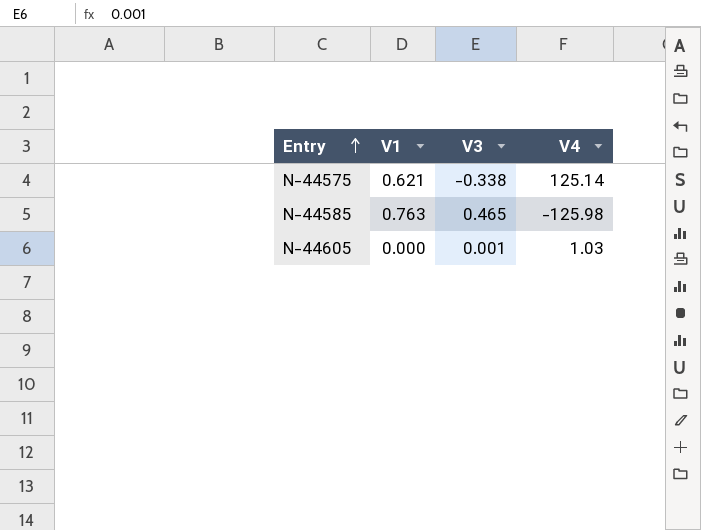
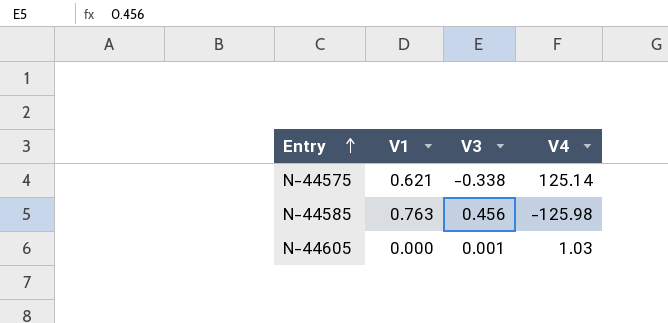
N-44585 | V3: 0.465 -> 0.456

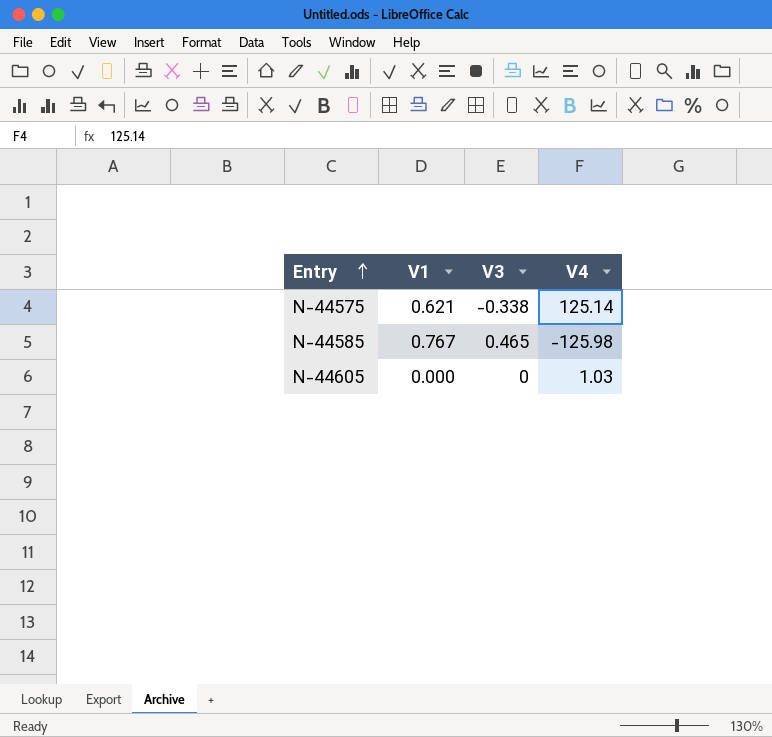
N-44585 | V1: 0.763 -> 0.767
N-44585 | V3: 0.456 -> 0.465
N-44605 | V3: 0.001 -> 0

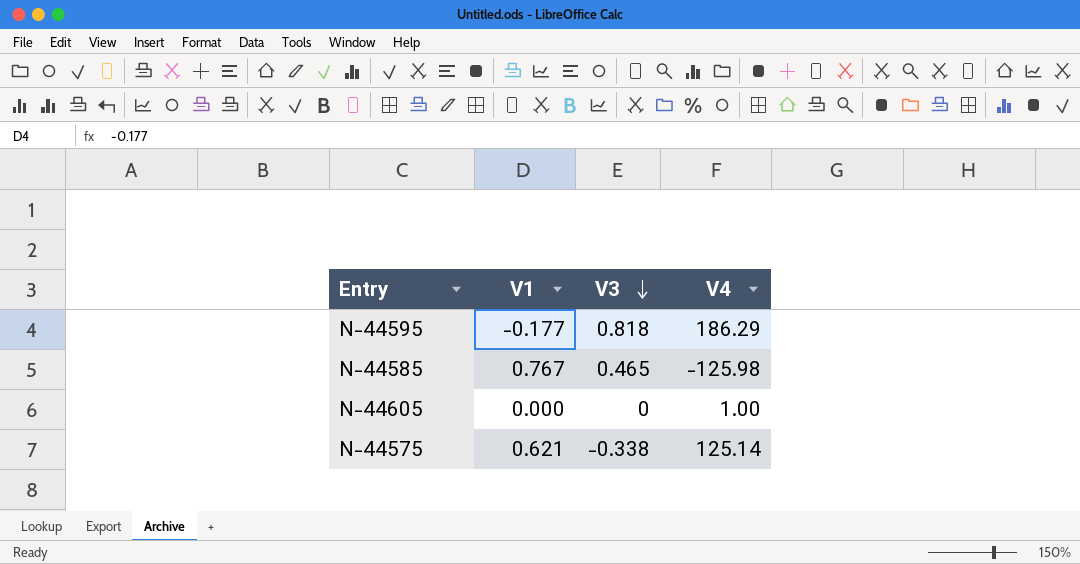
row order: Entry ascending -> V3 descending
row N-44595: none -> -0.177 | 0.818 | 186.29
N-44605 | V4: 1.03 -> 1.00

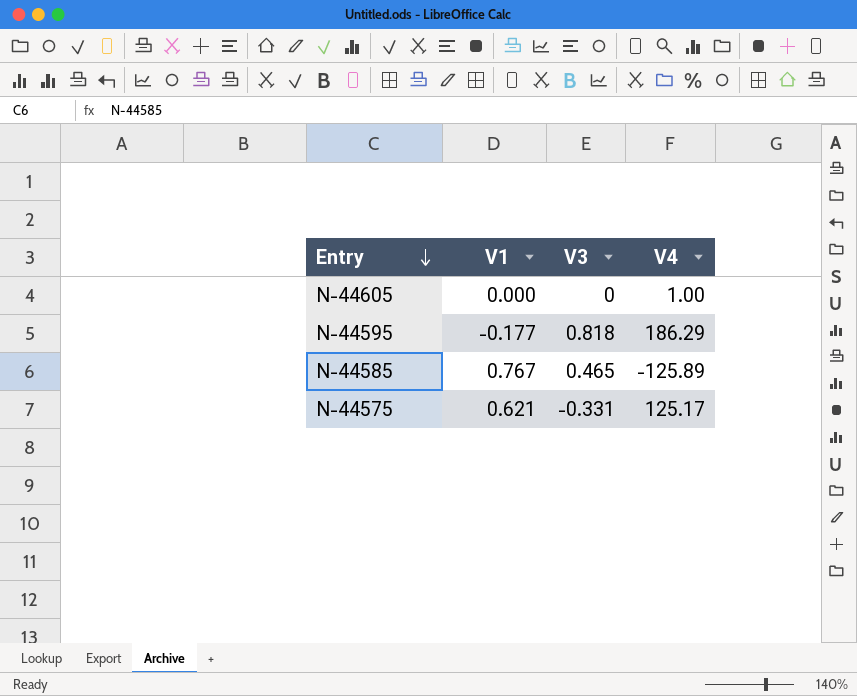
row order: V3 descending -> Entry descending
N-44585 | V4: -125.98 -> -125.89
N-44575 | V3: -0.338 -> -0.331
N-44575 | V4: 125.14 -> 125.17

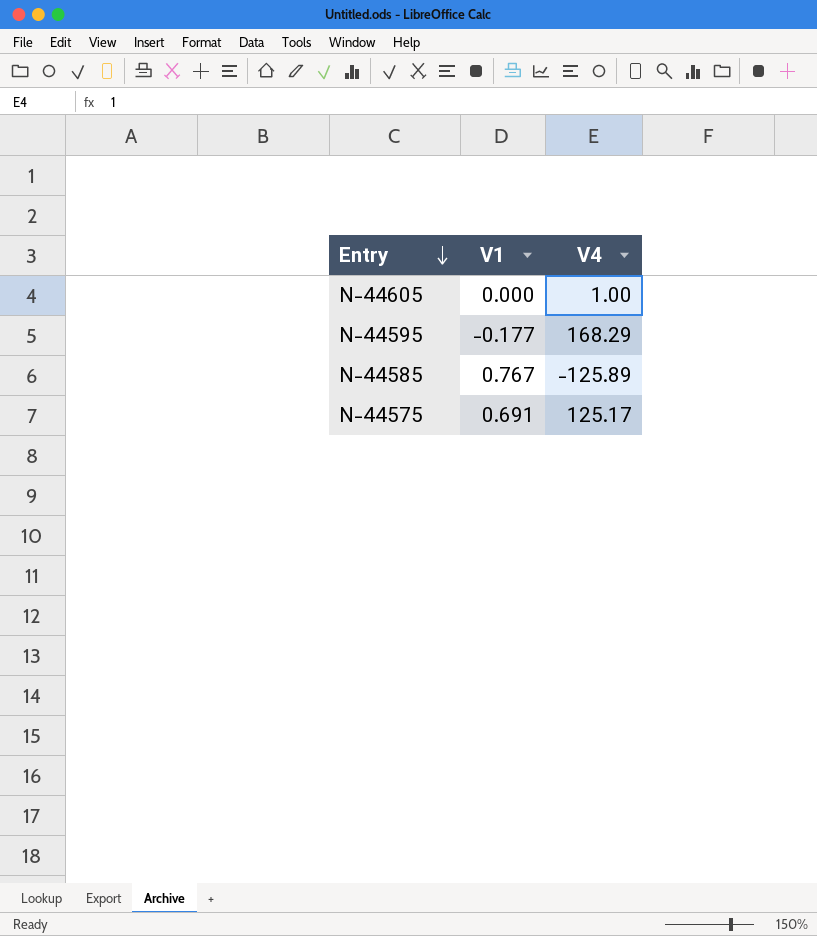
column V3 | position: 3 -> none
N-44595 | V4: 186.29 -> 168.29
N-44575 | V1: 0.621 -> 0.691

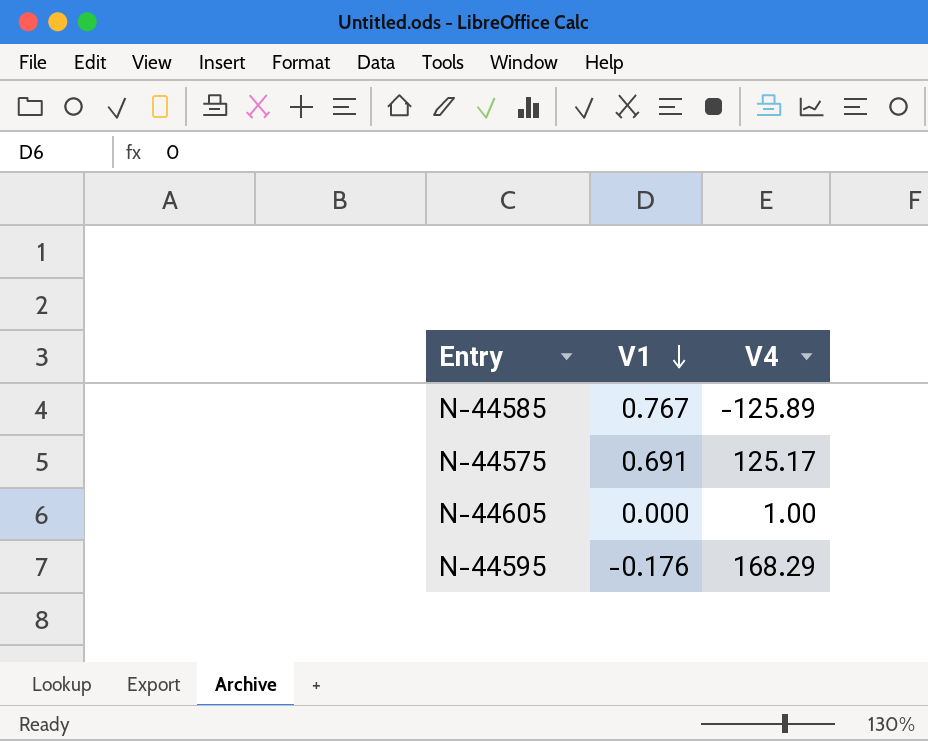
row order: Entry descending -> V1 descending
N-44595 | V1: -0.177 -> -0.176

